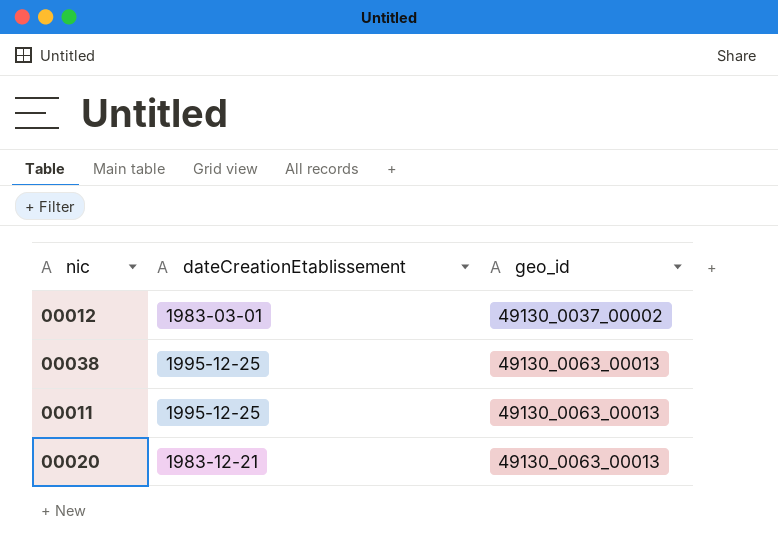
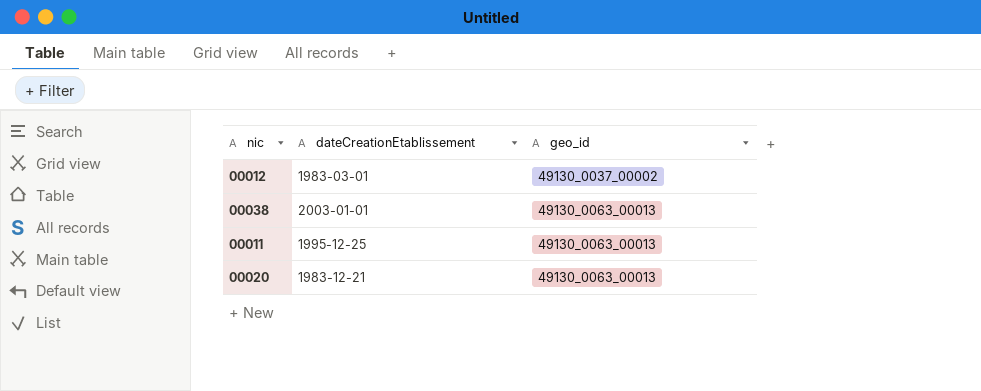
00038 | dateCreationEtablissement: 1995-12-25 -> 2003-01-01

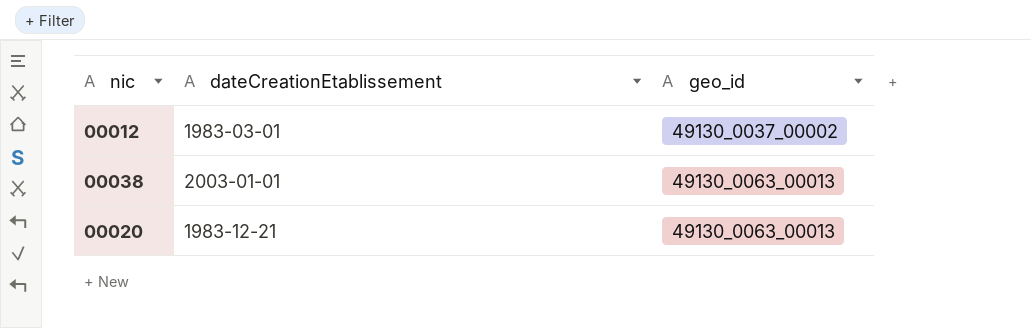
row 00011: 1995-12-25 | 49130_0063_00013 -> none

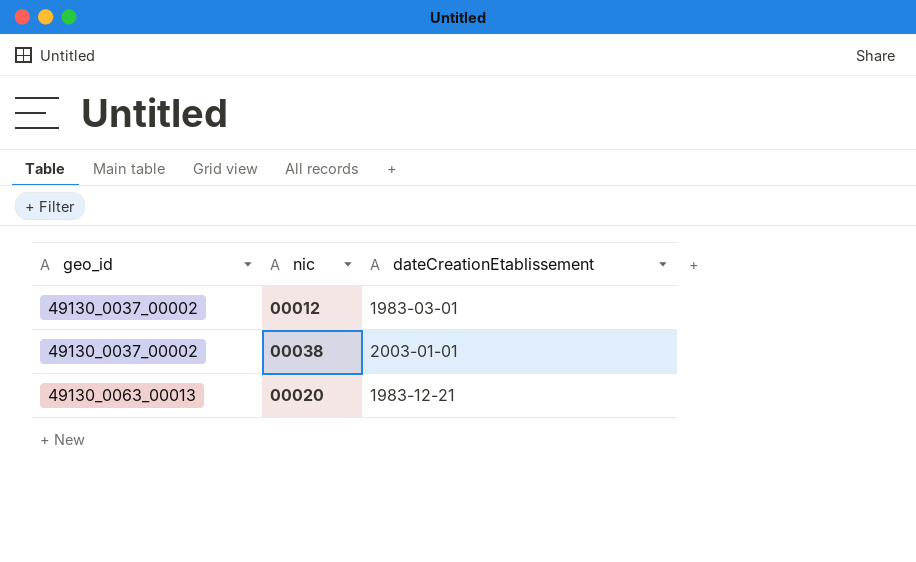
column geo_id | position: 3 -> 1
00038 | geo_id: 49130_0063_00013 -> 49130_0037_00002

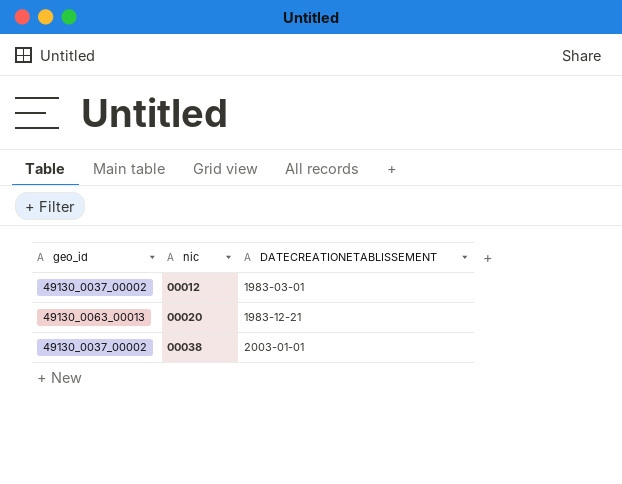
row order: geo_id ascending -> nic ascending
column name: dateCreationEtablissement -> DATECREATIONETABLISSEMENT

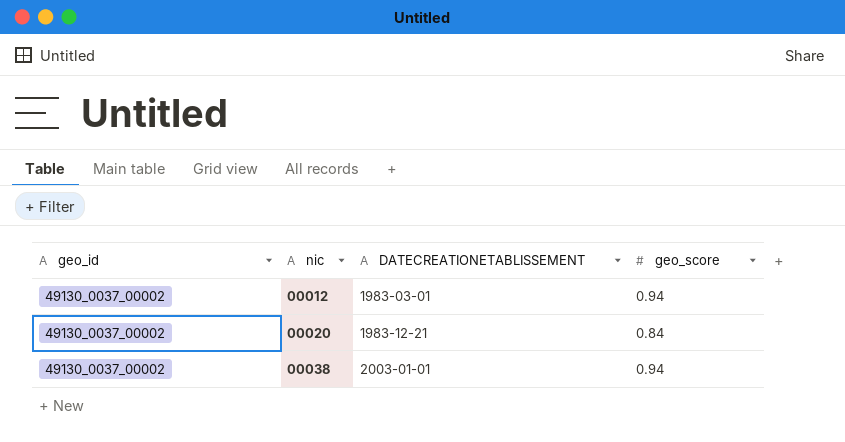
column geo_score | position: none -> 4
00020 | geo_id: 49130_0063_00013 -> 49130_0037_00002

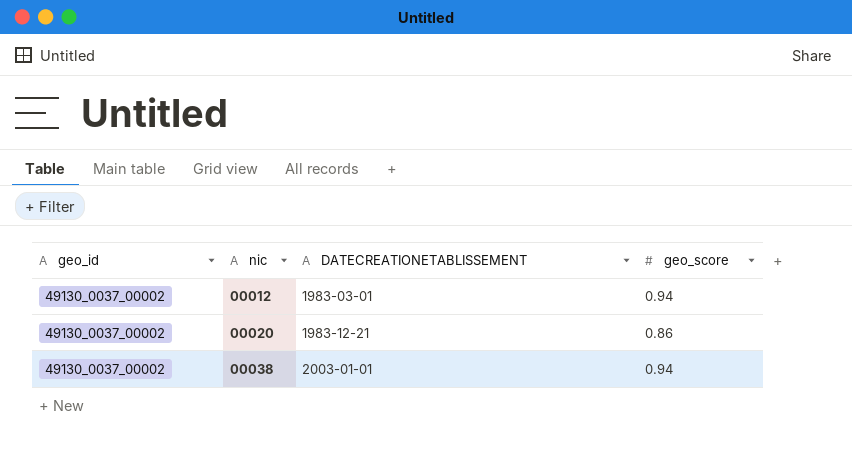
00020 | geo_score: 0.84 -> 0.86

